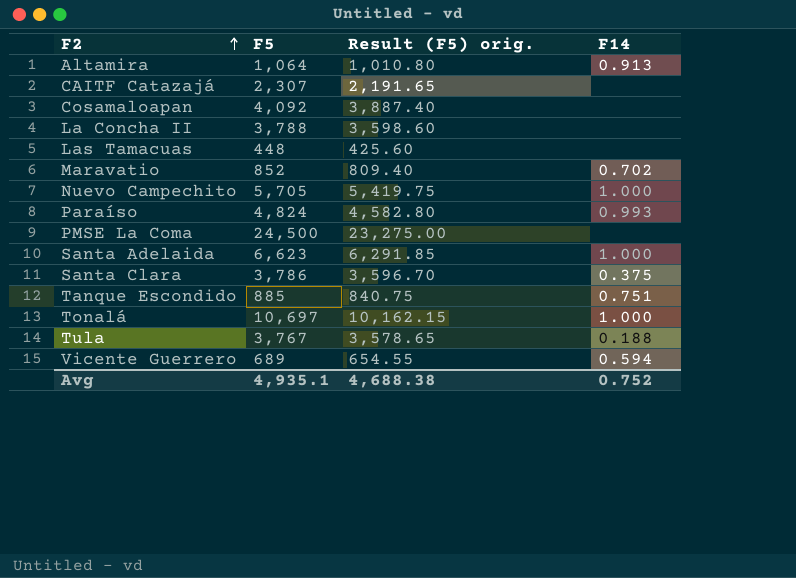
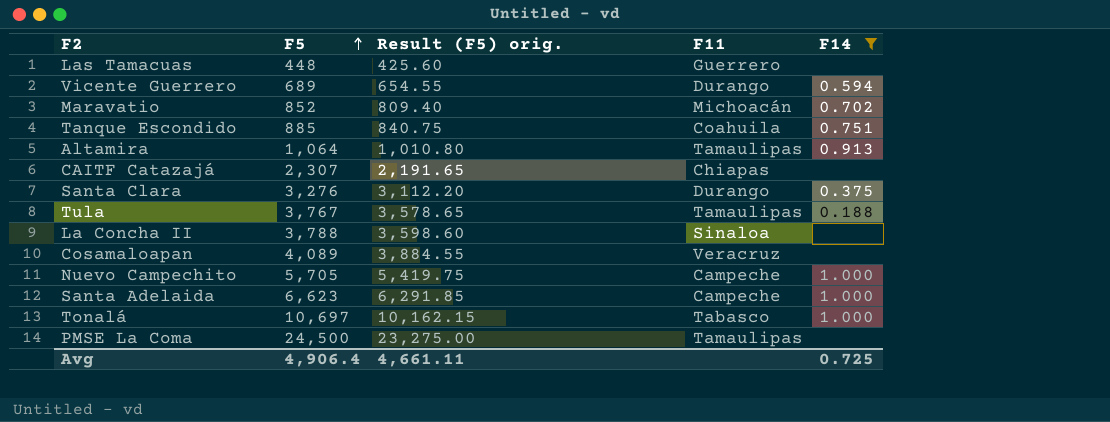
filter: none -> F14 != 0.993
row order: F2 ascending -> F5 ascending
column F11 | position: none -> 4
Santa Clara | F5: 3,786 -> 3,276
Santa Clara | Result (F5) orig.: 3,596.70 -> 3,112.20
Cosamaloapan | F5: 4,092 -> 4,089
Cosamaloapan | Result (F5) orig.: 3,887.40 -> 3,884.55
Avg | F5: 4,935.1 -> 4,906.4
Avg | Result (F5) orig.: 4,688.38 -> 4,661.11
Avg | F14: 0.752 -> 0.725

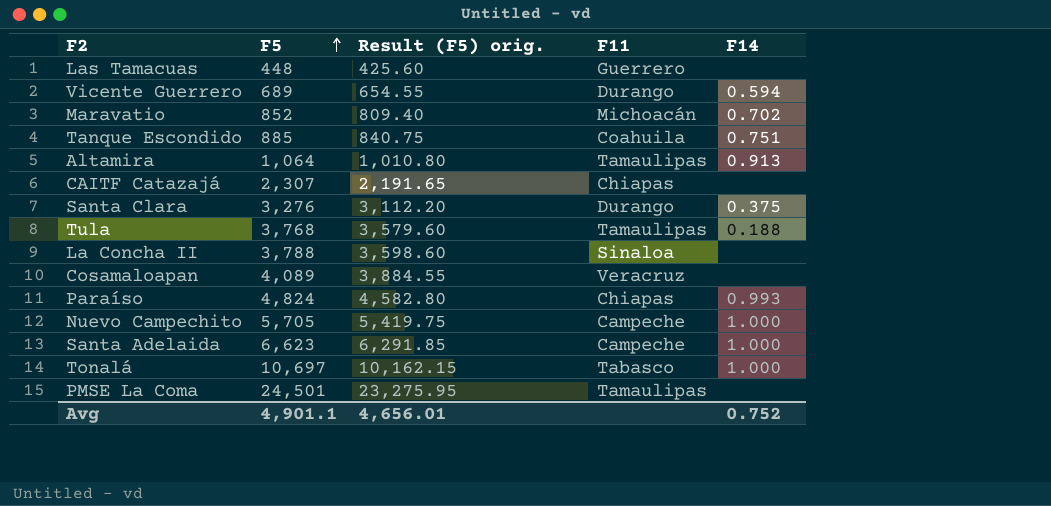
filter: F14 != 0.993 -> none
Tula | F5: 3,767 -> 3,768
Tula | Result (F5) orig.: 3,578.65 -> 3,579.60
PMSE La Coma | F5: 24,500 -> 24,501
PMSE La Coma | Result (F5) orig.: 23,275.00 -> 23,275.95
Avg | F5: 4,906.4 -> 4,901.1
Avg | Result (F5) orig.: 4,661.11 -> 4,656.01
Avg | F14: 0.725 -> 0.752

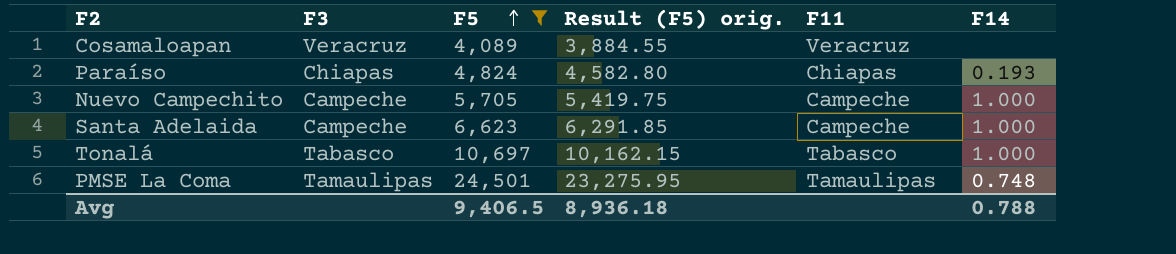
filter: none -> F5 >= 4,089
column F3 | position: none -> 2
Paraíso | F14: 0.993 -> 0.193
PMSE La Coma | F14: none -> 0.748
Avg | F5: 4,901.1 -> 9,406.5
Avg | Result (F5) orig.: 4,656.01 -> 8,936.18
Avg | F14: 0.752 -> 0.788

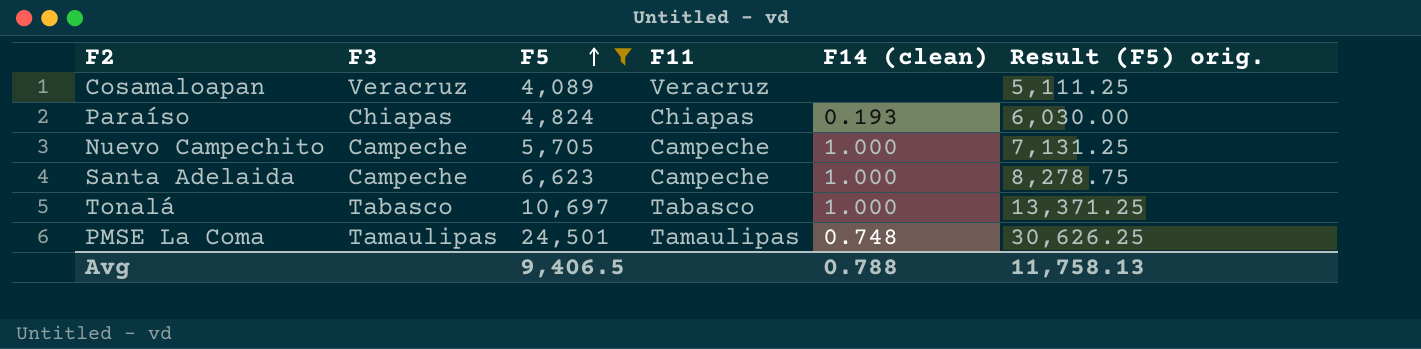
column name: F14 -> F14 (clean)
column Result (F5) orig. | formula: [F5] * 0.95 -> [F5] * 1.25
column Result (F5) orig. | position: 4 -> 6
Avg | Result (F5) orig.: 8,936.18 -> 11,758.13

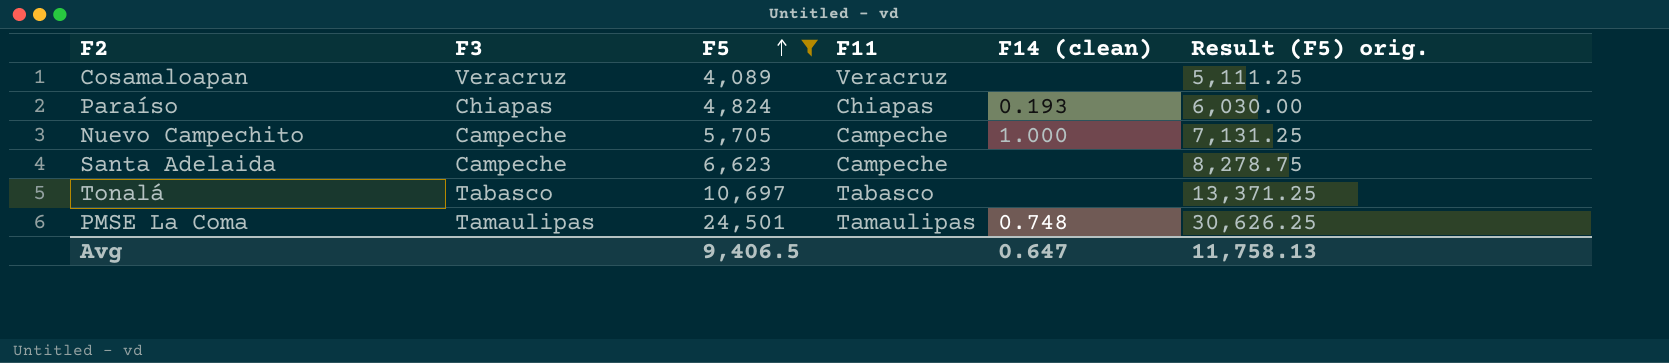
Santa Adelaida | F14 (clean): 1.000 -> none
Tonalá | F14 (clean): 1.000 -> none
Avg | F14 (clean): 0.788 -> 0.647

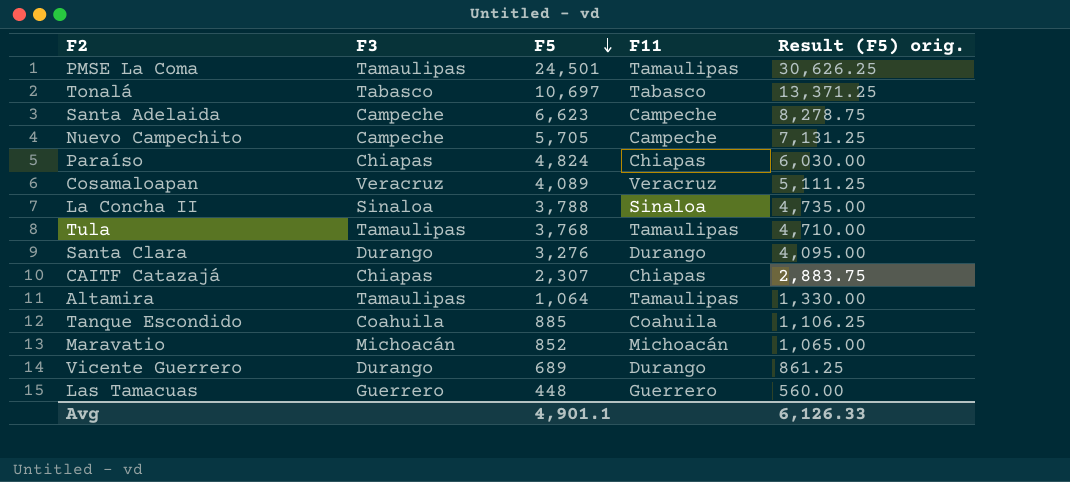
filter: F5 >= 4,089 -> none
row order: F5 ascending -> F5 descending
column F14 (clean) | position: 5 -> none
Avg | F5: 9,406.5 -> 4,901.1
Avg | Result (F5) orig.: 11,758.13 -> 6,126.33

